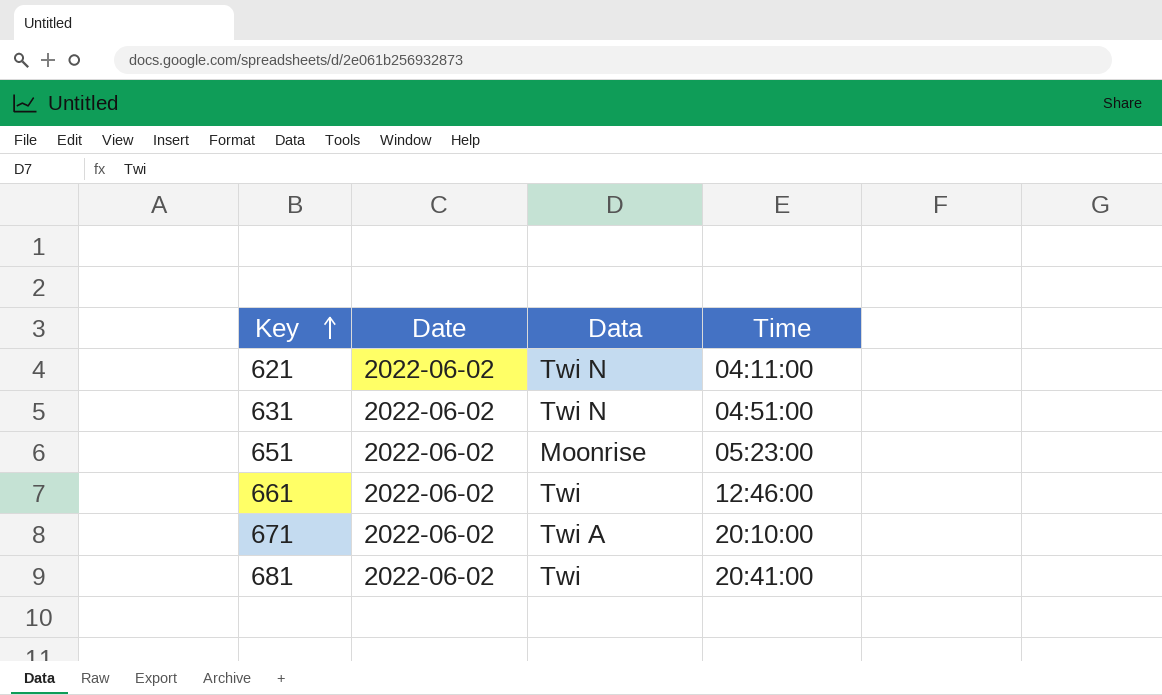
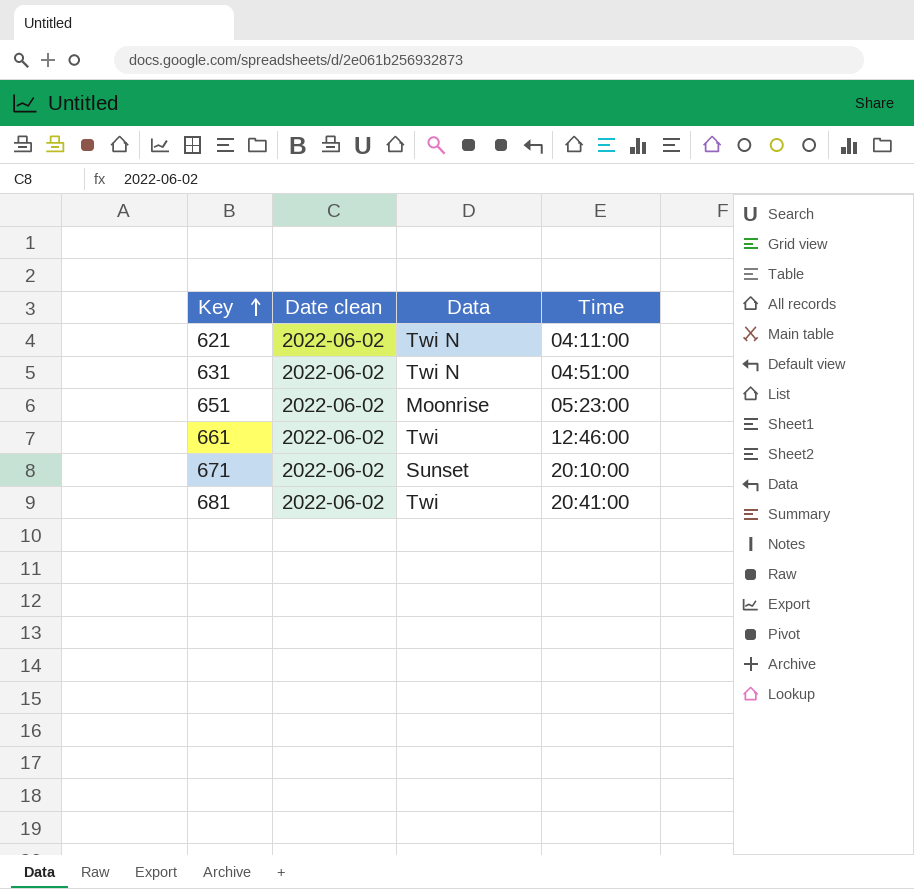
column name: Date -> Date clean
671 | Data: Twi A -> Sunset

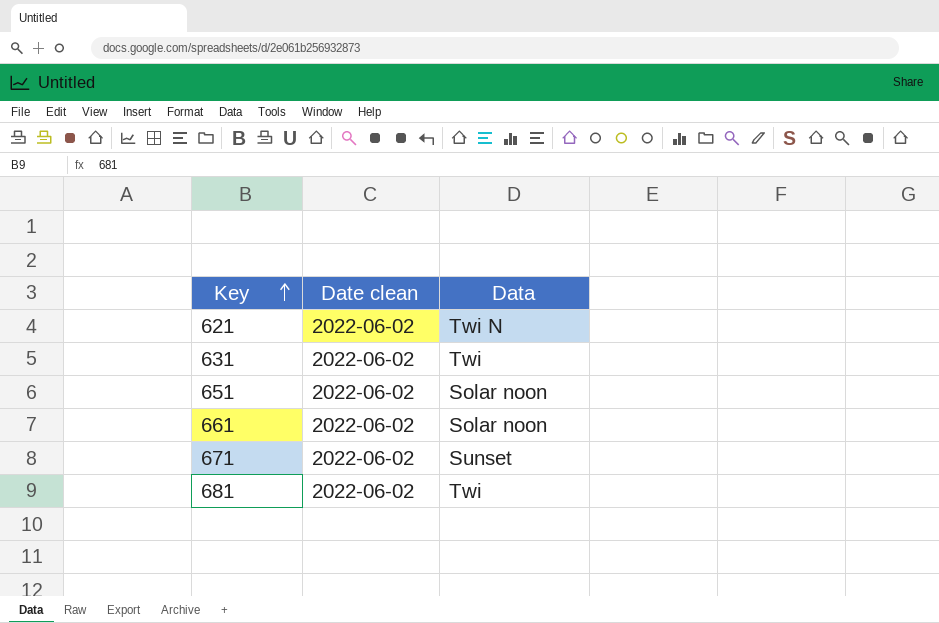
column Time | position: 4 -> none
631 | Data: Twi N -> Twi
651 | Data: Moonrise -> Solar noon
661 | Data: Twi -> Solar noon

